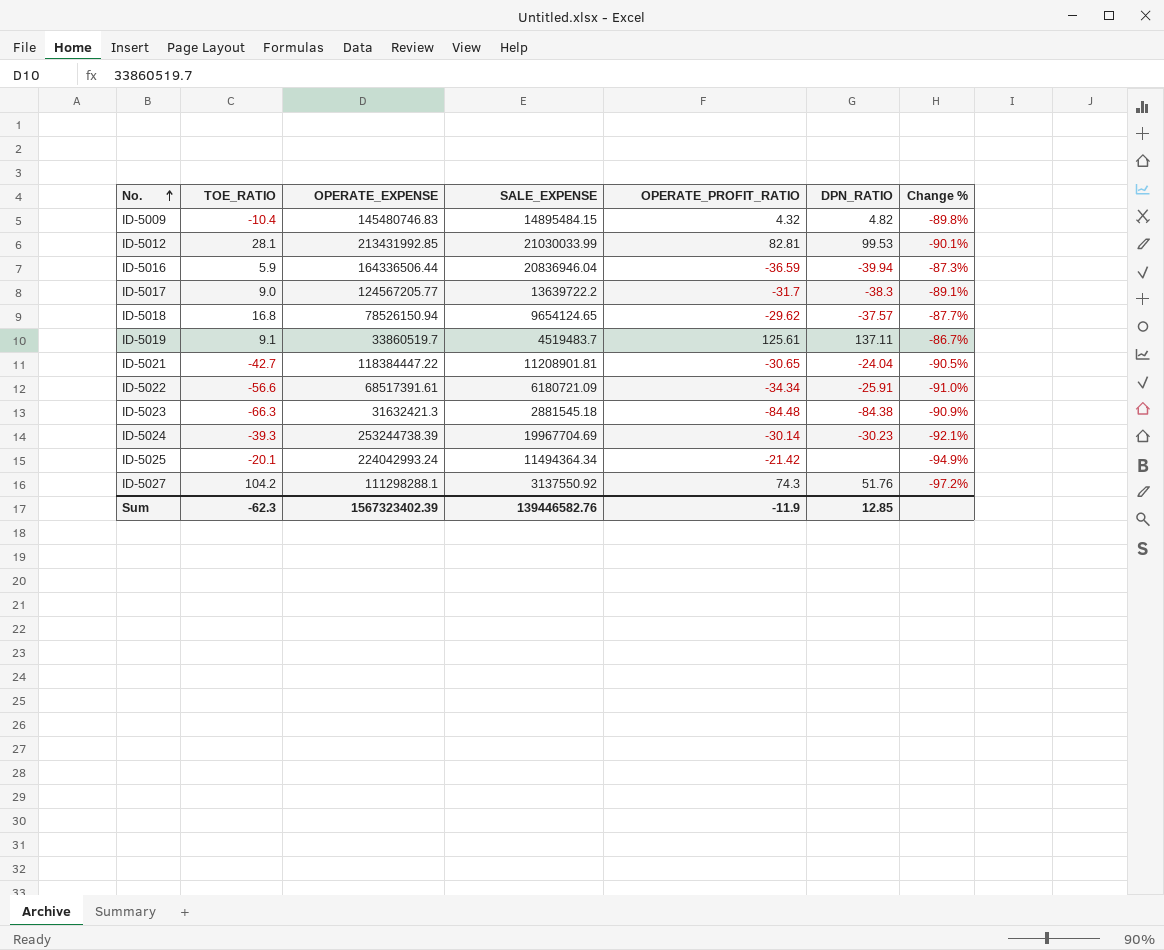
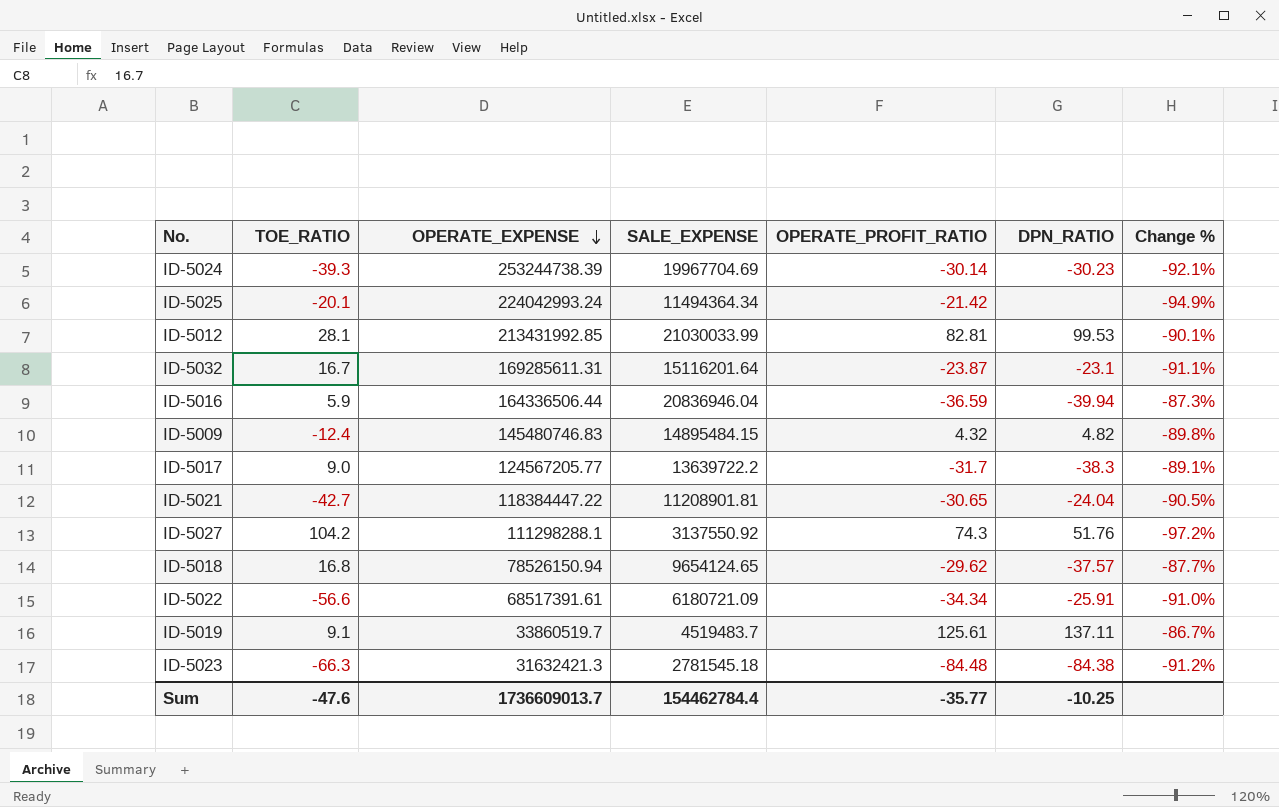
row order: No. ascending -> OPERATE_EXPENSE descending
row ID-5032: none -> 16.7 | 169285611.31 | 15116201.64 | -23.87 | -23.1 | -91.1%
ID-5009 | TOE_RATIO: -10.4 -> -12.4
ID-5023 | SALE_EXPENSE: 2881545.18 -> 2781545.18
ID-5023 | Change %: -90.9% -> -91.2%
Sum | TOE_RATIO: -62.3 -> -47.6
Sum | OPERATE_EXPENSE: 1567323402.39 -> 1736609013.7
Sum | SALE_EXPENSE: 139446582.76 -> 154462784.4
Sum | OPERATE_PROFIT_RATIO: -11.9 -> -35.77
Sum | DPN_RATIO: 12.85 -> -10.25

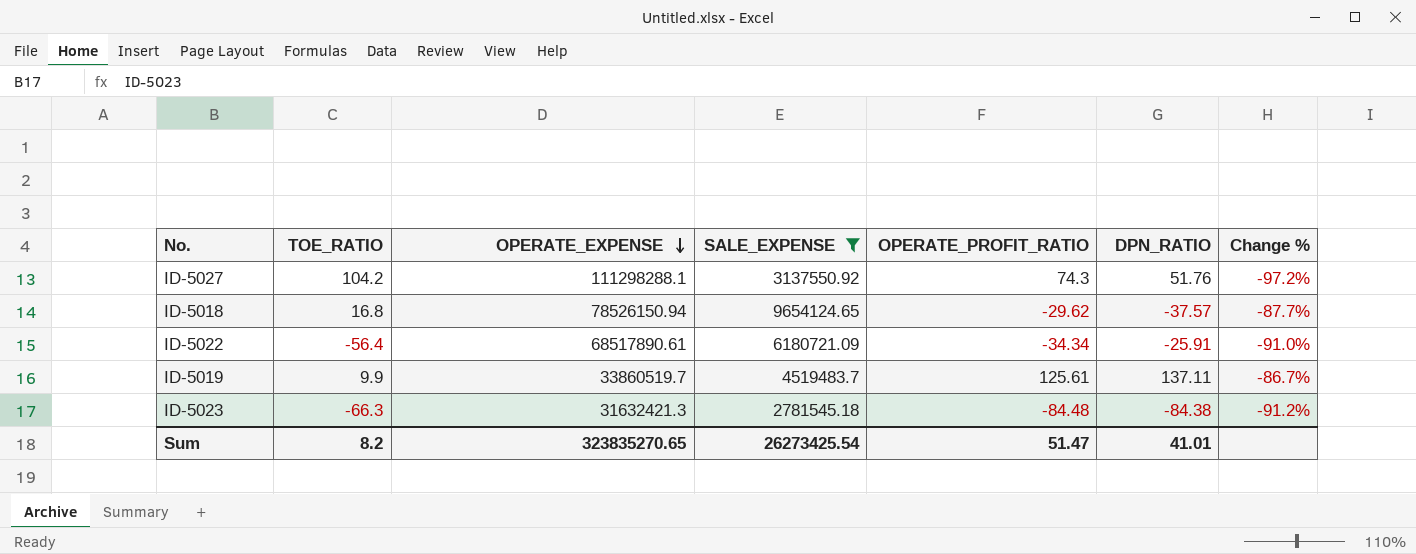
filter: none -> SALE_EXPENSE <= 9654124.65
ID-5022 | TOE_RATIO: -56.6 -> -56.4
ID-5022 | OPERATE_EXPENSE: 68517391.61 -> 68517890.61
ID-5019 | TOE_RATIO: 9.1 -> 9.9
Sum | TOE_RATIO: -47.6 -> 8.2
Sum | OPERATE_EXPENSE: 1736609013.7 -> 323835270.65
Sum | SALE_EXPENSE: 154462784.4 -> 26273425.54
Sum | OPERATE_PROFIT_RATIO: -35.77 -> 51.47
Sum | DPN_RATIO: -10.25 -> 41.01

